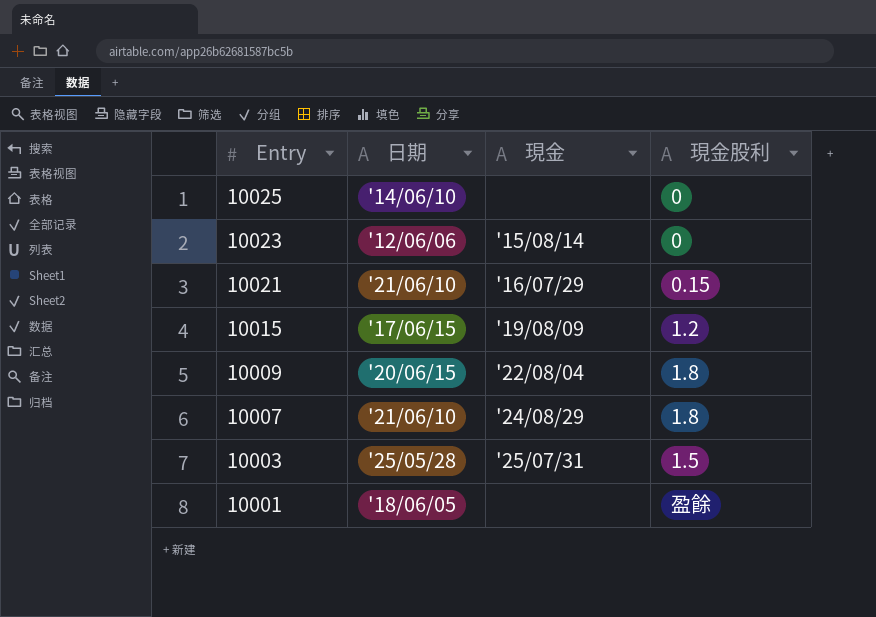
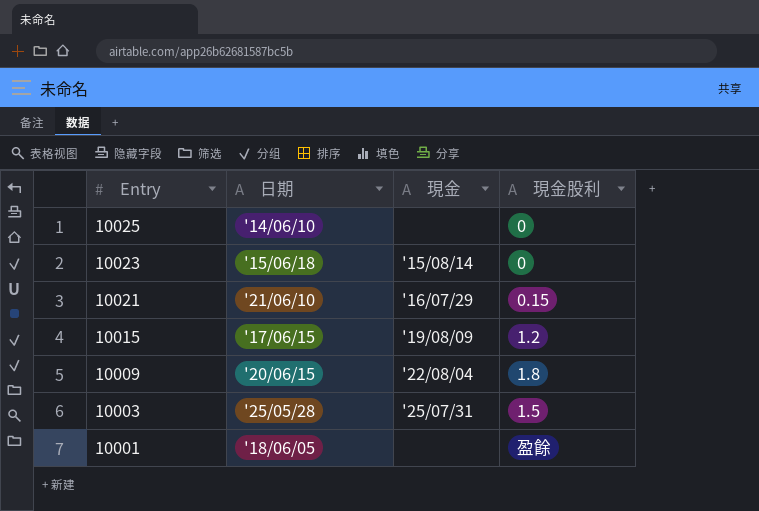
row 10007: '21/06/10 | '24/08/29 | 1.8 -> none
10023 | 日期: '12/06/06 -> '15/06/18

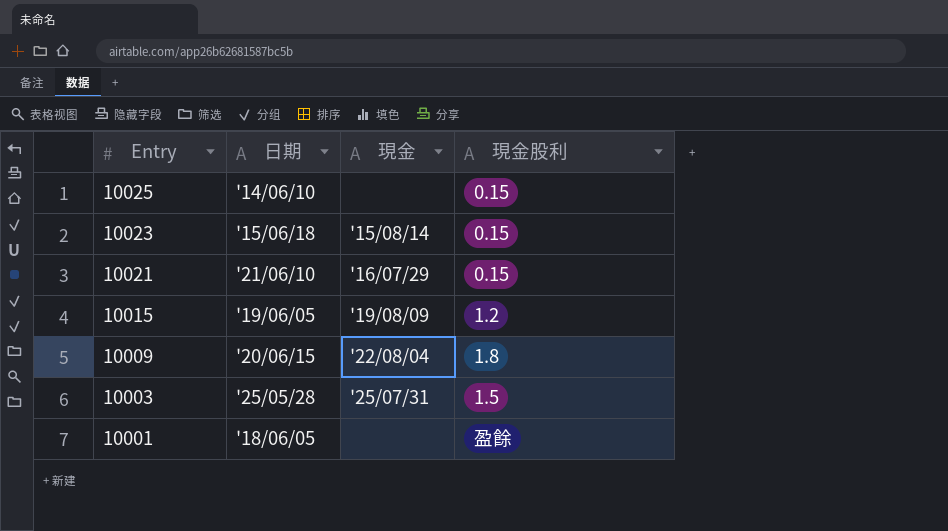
10025 | 現金股利: 0 -> 0.15
10023 | 現金股利: 0 -> 0.15
10015 | 日期: '17/06/15 -> '19/06/05

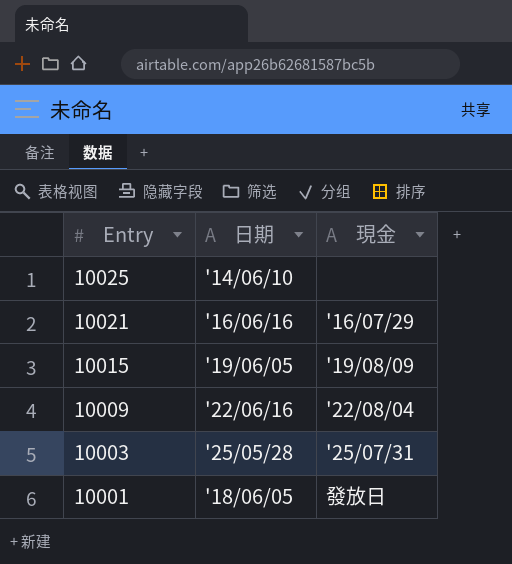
column 現金股利 | position: 4 -> none
row 10023: '15/06/18 | '15/08/14 | 0.15 -> none
10021 | 日期: '21/06/10 -> '16/06/16
10009 | 日期: '20/06/15 -> '22/06/16
10001 | 現金: none -> 發放日

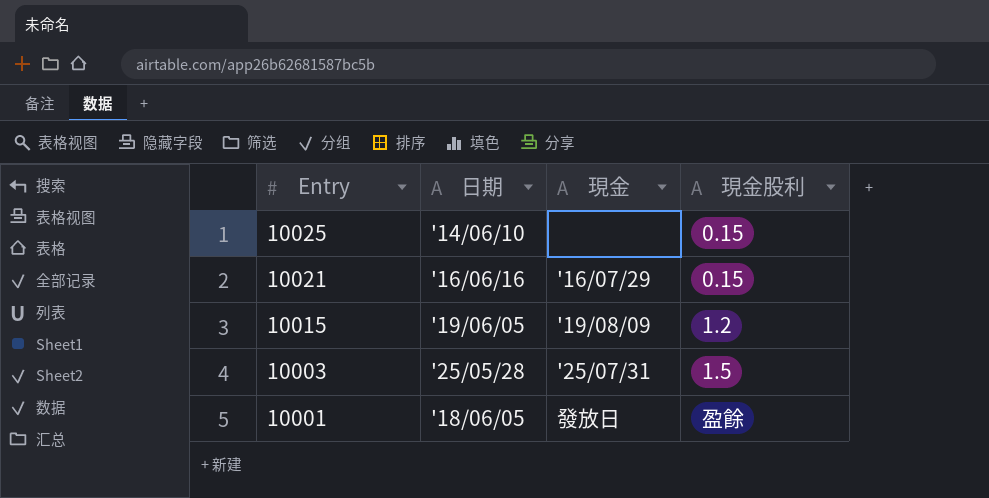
column 現金股利 | position: none -> 4
row 10009: '22/06/16 | '22/08/04 -> none

